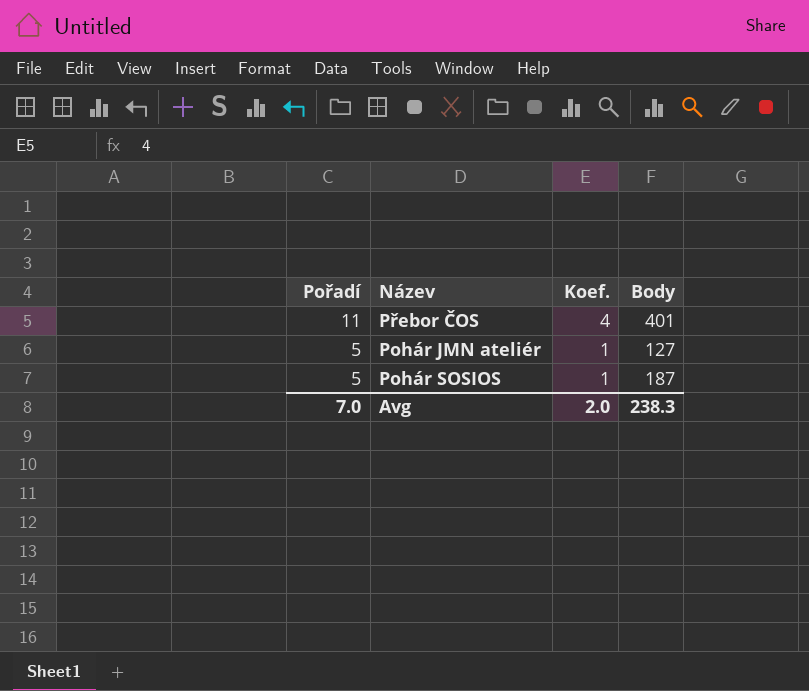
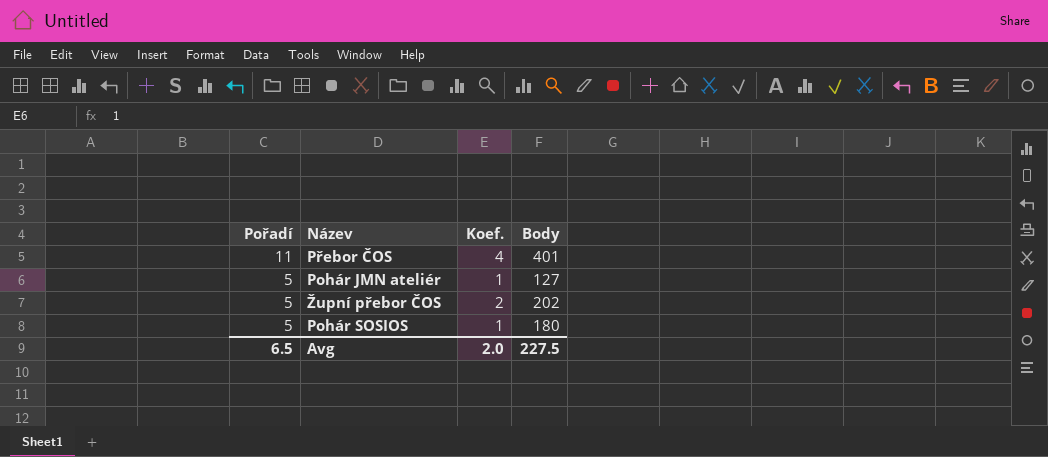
row Župní přebor ČOS: none -> 5 | 2 | 202
Pohár SOSIOS | Body: 187 -> 180
Avg | Pořadí: 7.0 -> 6.5
Avg | Body: 238.3 -> 227.5

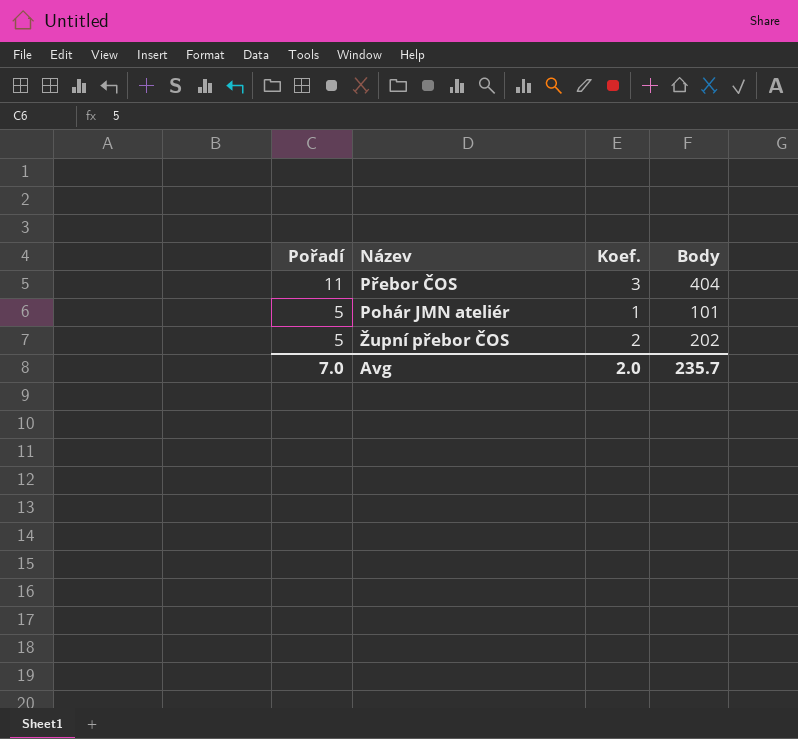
row Pohár SOSIOS: 5 | 1 | 180 -> none
Přebor ČOS | Koef.: 4 -> 3
Přebor ČOS | Body: 401 -> 404
Pohár JMN ateliér | Body: 127 -> 101
Avg | Pořadí: 6.5 -> 7.0
Avg | Body: 227.5 -> 235.7

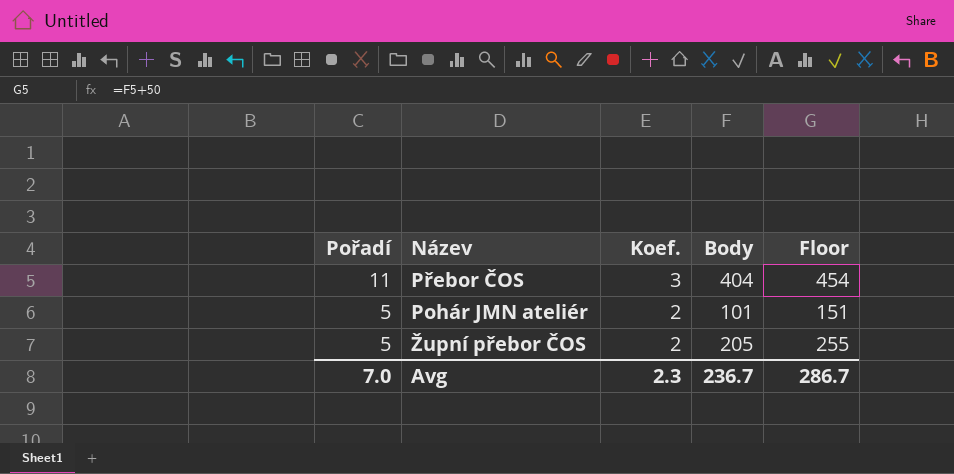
column Floor | formula: none -> [Body] + 50
Pohár JMN ateliér | Koef.: 1 -> 2
Župní přebor ČOS | Body: 202 -> 205
Avg | Koef.: 2.0 -> 2.3
Avg | Body: 235.7 -> 236.7

